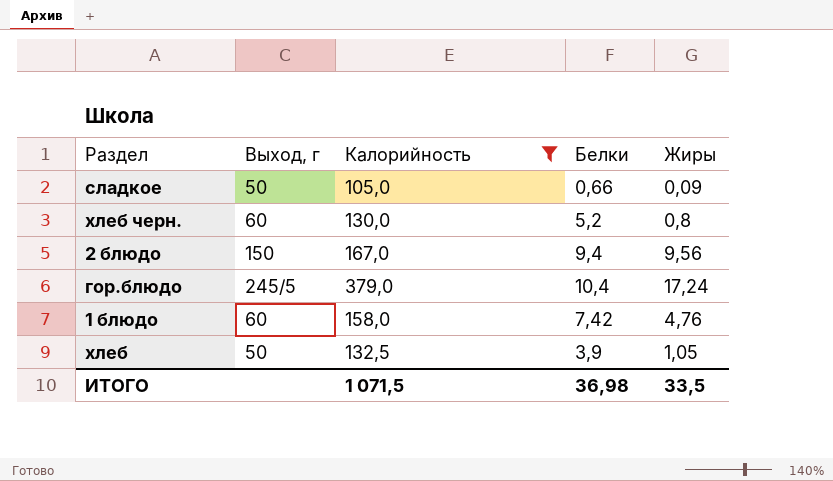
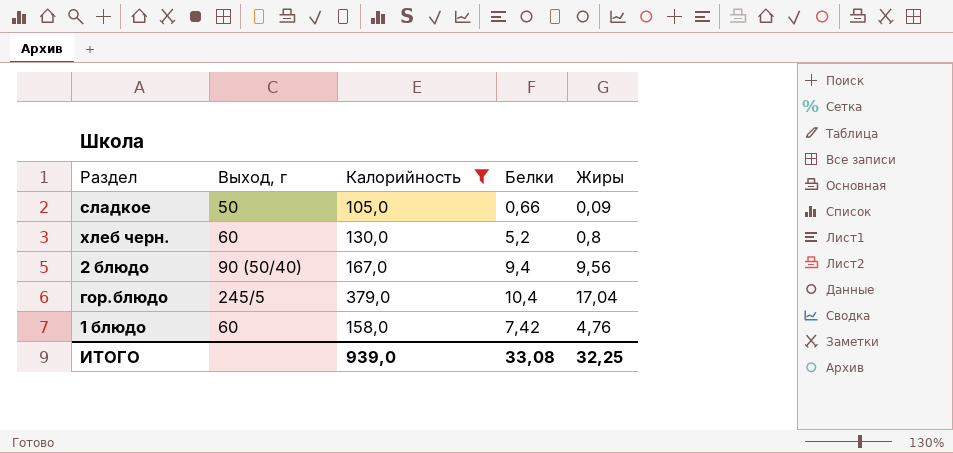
row хлеб: 50 | 132,5 | 3,9 | 1,05 -> none
2 блюдо | Выход, г: 150 -> 90 (50/40)
гор.блюдо | Жиры: 17,24 -> 17,04
ИТОГО | Калорийность: 1 071,5 -> 939,0
ИТОГО | Белки: 36,98 -> 33,08
ИТОГО | Жиры: 33,5 -> 32,25

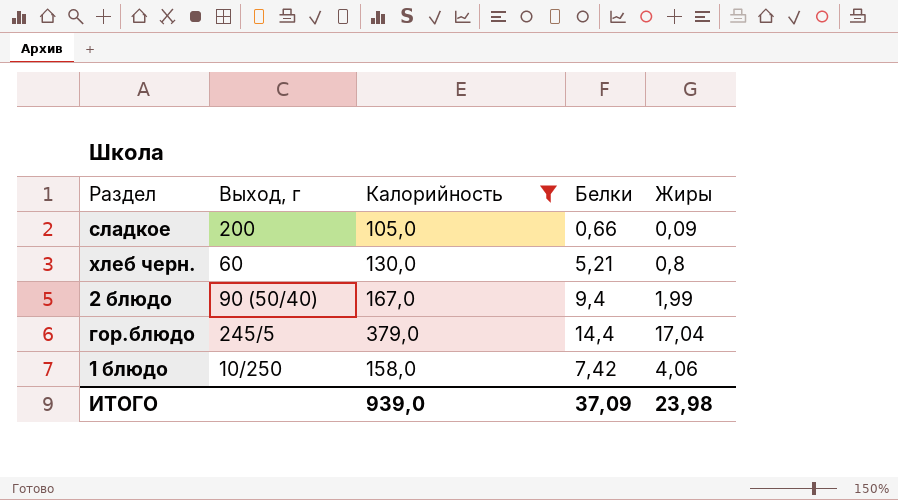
сладкое | Выход, г: 50 -> 200
хлеб черн. | Белки: 5,2 -> 5,21
2 блюдо | Жиры: 9,56 -> 1,99
гор.блюдо | Белки: 10,4 -> 14,4
1 блюдо | Выход, г: 60 -> 10/250
1 блюдо | Жиры: 4,76 -> 4,06
ИТОГО | Белки: 33,08 -> 37,09
ИТОГО | Жиры: 32,25 -> 23,98

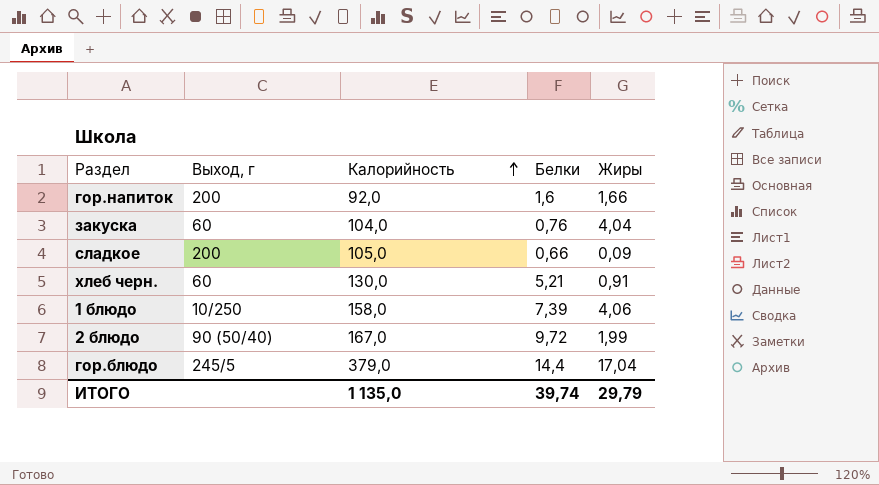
filter: Калорийность >= 105,0 -> none
row order: none -> Калорийность ascending
хлеб черн. | Жиры: 0,8 -> 0,91
1 блюдо | Белки: 7,42 -> 7,39
2 блюдо | Белки: 9,4 -> 9,72
ИТОГО | Калорийность: 939,0 -> 1 135,0
ИТОГО | Белки: 37,09 -> 39,74
ИТОГО | Жиры: 23,98 -> 29,79

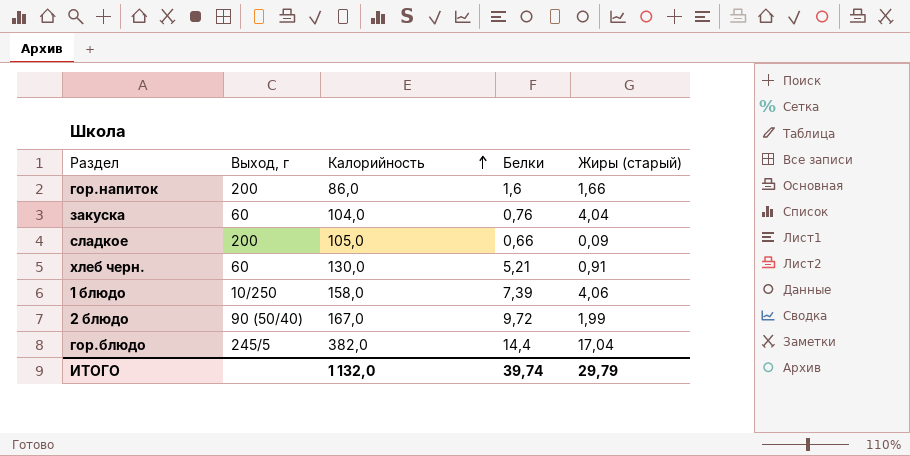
column name: Жиры -> Жиры (старый)
гор.напиток | Калорийность: 92,0 -> 86,0
гор.блюдо | Калорийность: 379,0 -> 382,0
ИТОГО | Калорийность: 1 135,0 -> 1 132,0

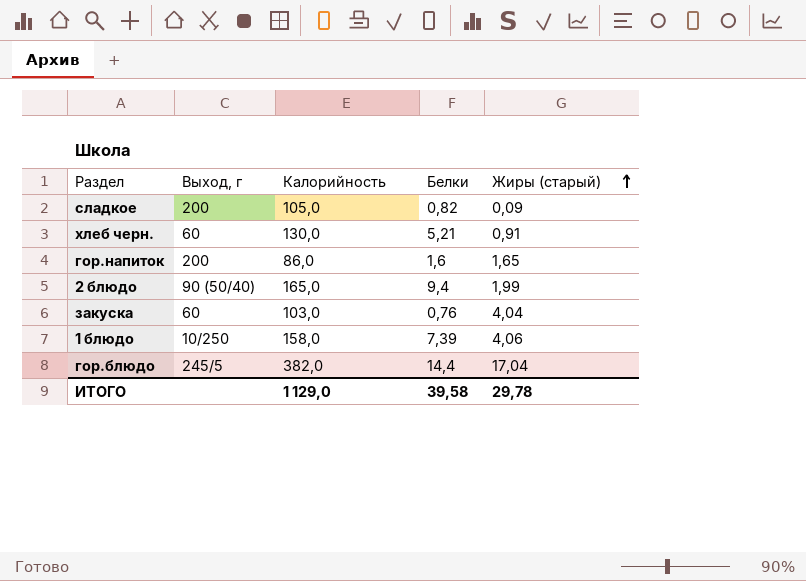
row order: Калорийность ascending -> Жиры (старый) ascending
сладкое | Белки: 0,66 -> 0,82
гор.напиток | Жиры (старый): 1,66 -> 1,65
2 блюдо | Калорийность: 167,0 -> 165,0
2 блюдо | Белки: 9,72 -> 9,4
закуска | Калорийность: 104,0 -> 103,0
ИТОГО | Калорийность: 1 132,0 -> 1 129,0
ИТОГО | Белки: 39,74 -> 39,58
ИТОГО | Жиры (старый): 29,79 -> 29,78

